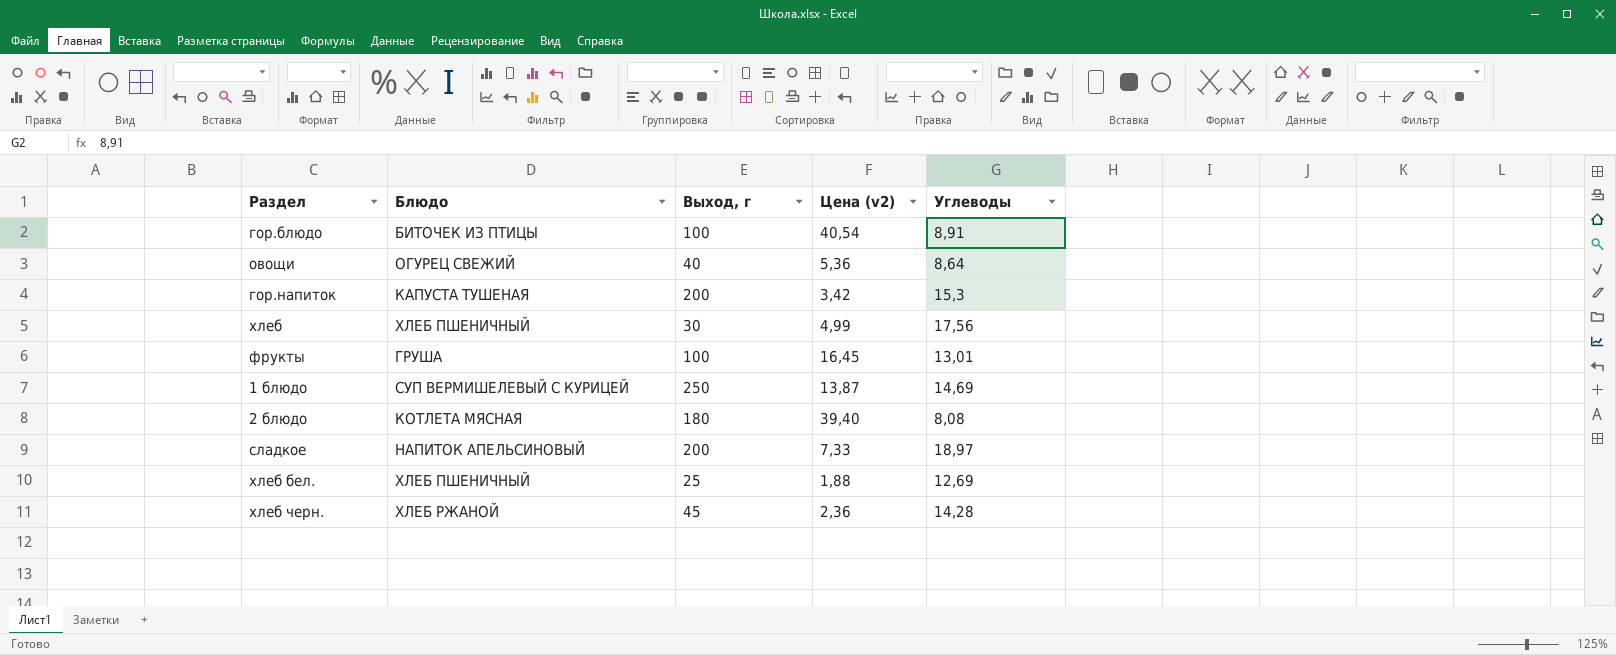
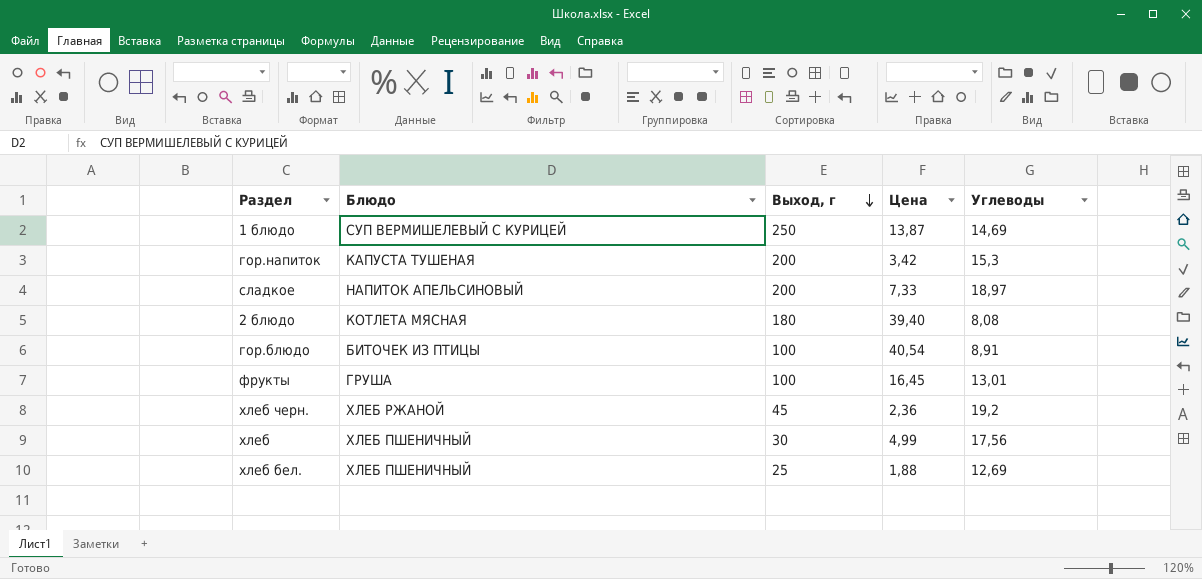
row order: none -> Выход, г descending
column name: Цена (v2) -> Цена
row овощи: ОГУРЕЦ СВЕЖИЙ | 40 | 5,36 | 8,64 -> none
хлеб черн. | Углеводы: 14,28 -> 19,2

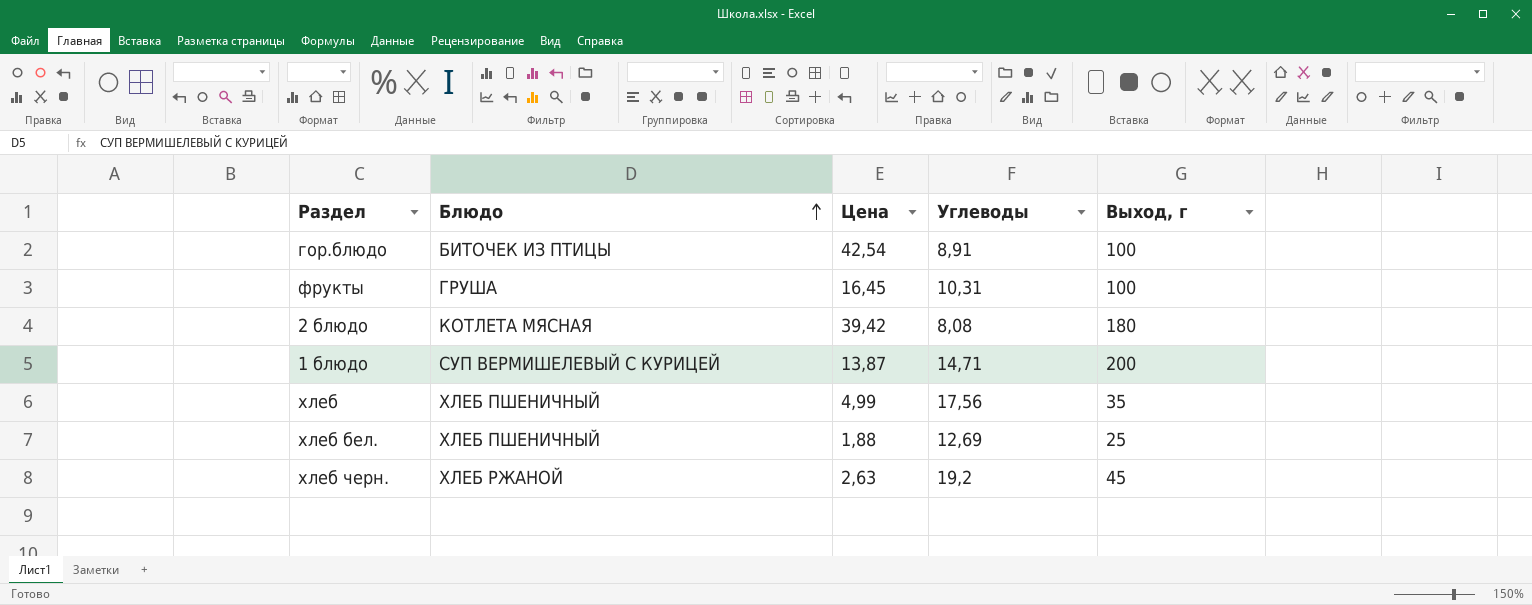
row order: Выход, г descending -> Блюдо ascending
column Выход, г | position: 3 -> 5
row гор.напиток: КАПУСТА ТУШЕНАЯ | 200 | 3,42 | 15,3 -> none
row сладкое: НАПИТОК АПЕЛЬСИНОВЫЙ | 200 | 7,33 | 18,97 -> none
гор.блюдо | Цена: 40,54 -> 42,54
фрукты | Углеводы: 13,01 -> 10,31
2 блюдо | Цена: 39,40 -> 39,42
1 блюдо | Углеводы: 14,69 -> 14,71
1 блюдо | Выход, г: 250 -> 200
хлеб | Выход, г: 30 -> 35
хлеб черн. | Цена: 2,36 -> 2,63

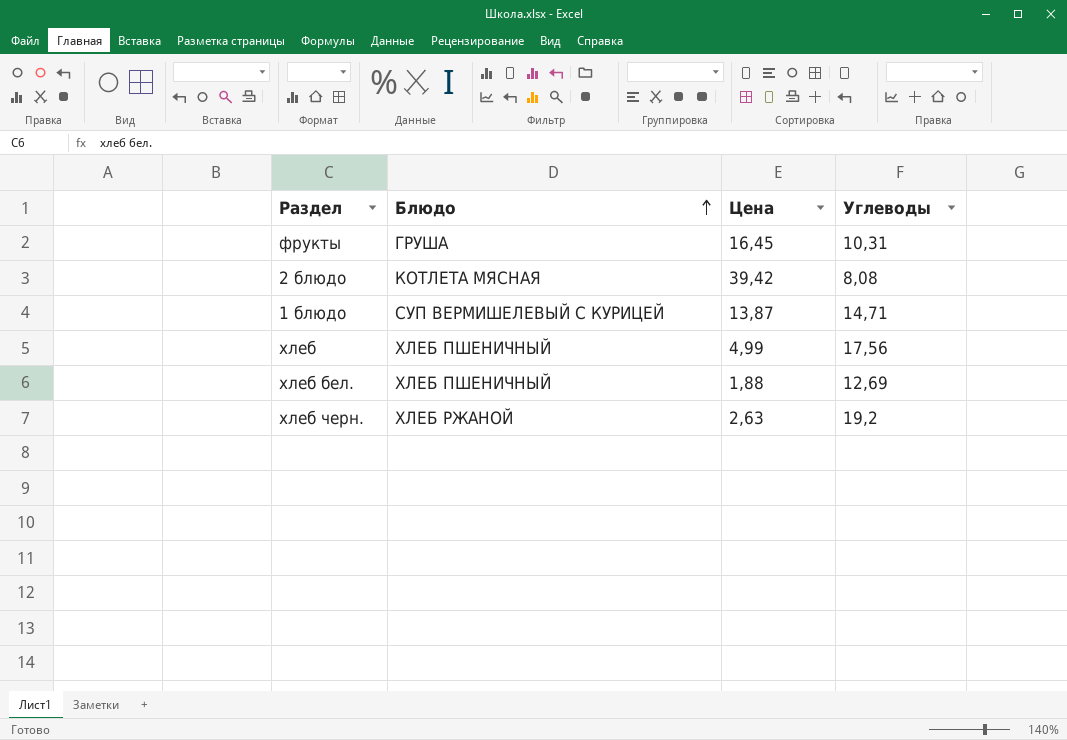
column Выход, г | position: 5 -> none
row гор.блюдо: БИТОЧЕК ИЗ ПТИЦЫ | 42,54 | 8,91 | 100 -> none

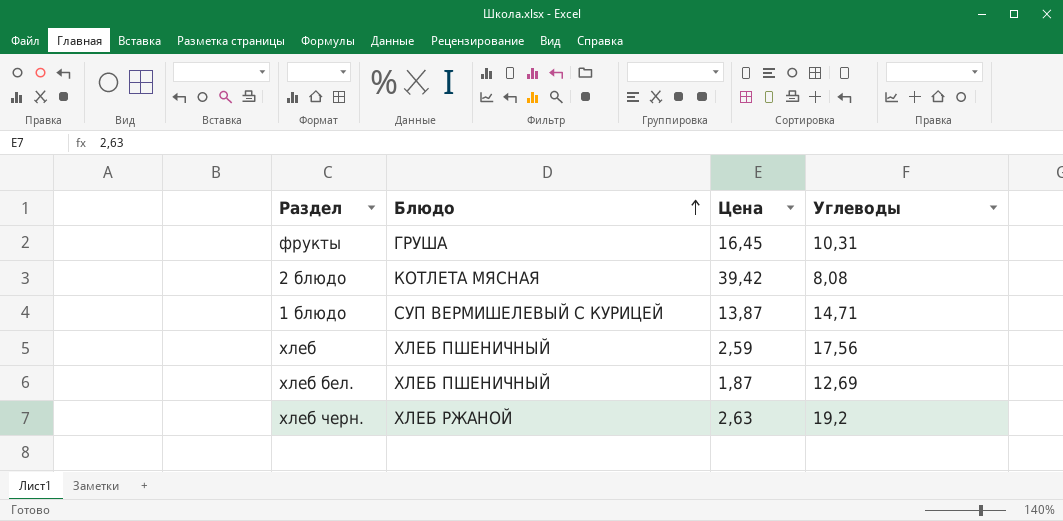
хлеб | Цена: 4,99 -> 2,59
хлеб бел. | Цена: 1,88 -> 1,87

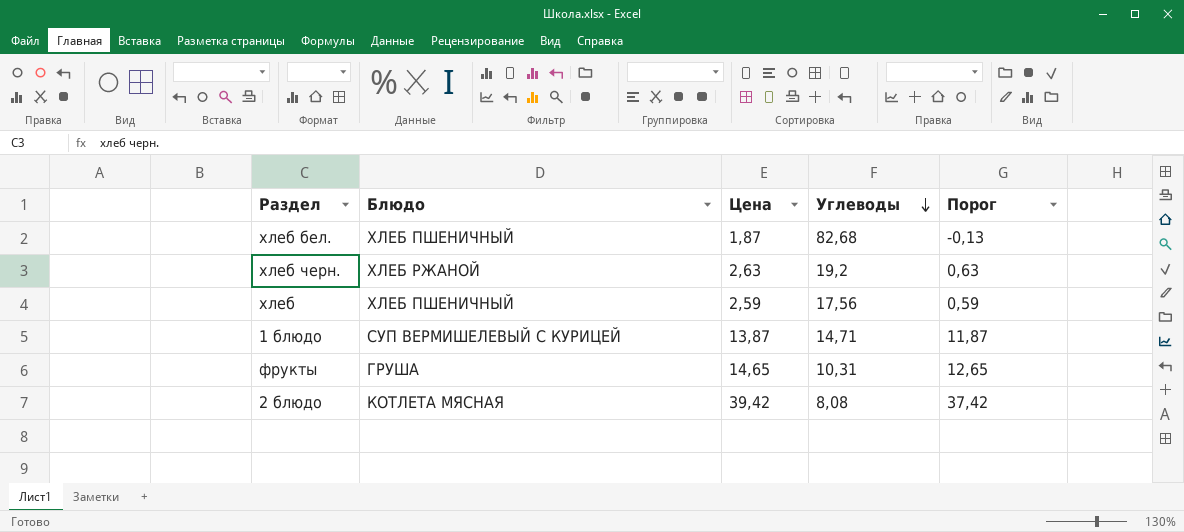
row order: Блюдо ascending -> Углеводы descending
column Порог | formula: none -> [Цена] - 2
хлеб бел. | Углеводы: 12,69 -> 82,68
фрукты | Цена: 16,45 -> 14,65

